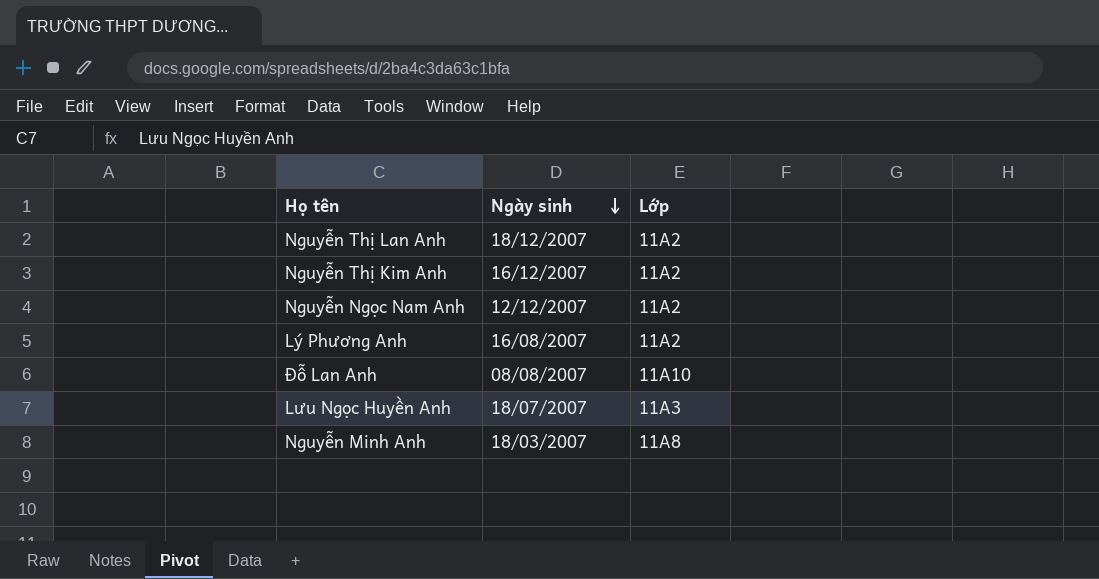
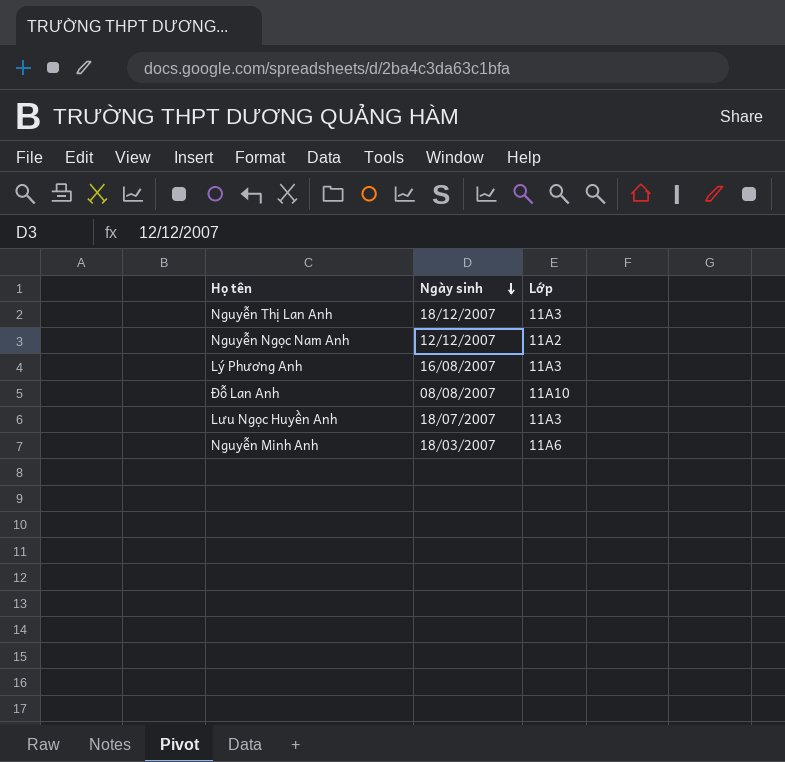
row Nguyễn Thị Kim Anh: 16/12/2007 | 11A2 -> none
Nguyễn Thị Lan Anh | Lớp: 11A2 -> 11A3
Lý Phương Anh | Lớp: 11A2 -> 11A3
Nguyễn Minh Anh | Lớp: 11A8 -> 11A6

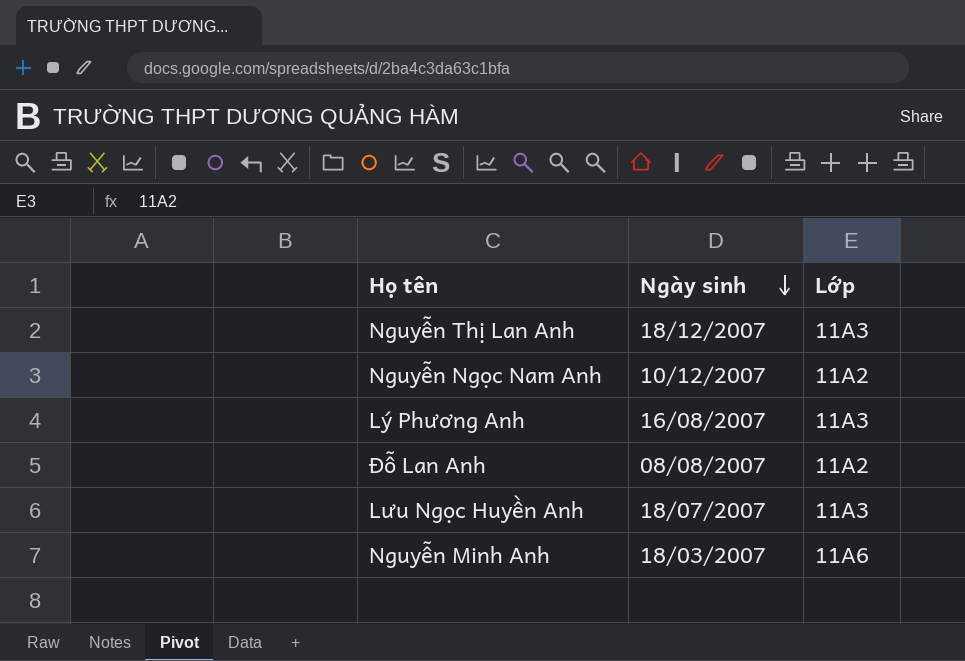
Nguyễn Ngọc Nam Anh | Ngày sinh: 12/12/2007 -> 10/12/2007
Đỗ Lan Anh | Lớp: 11A10 -> 11A2

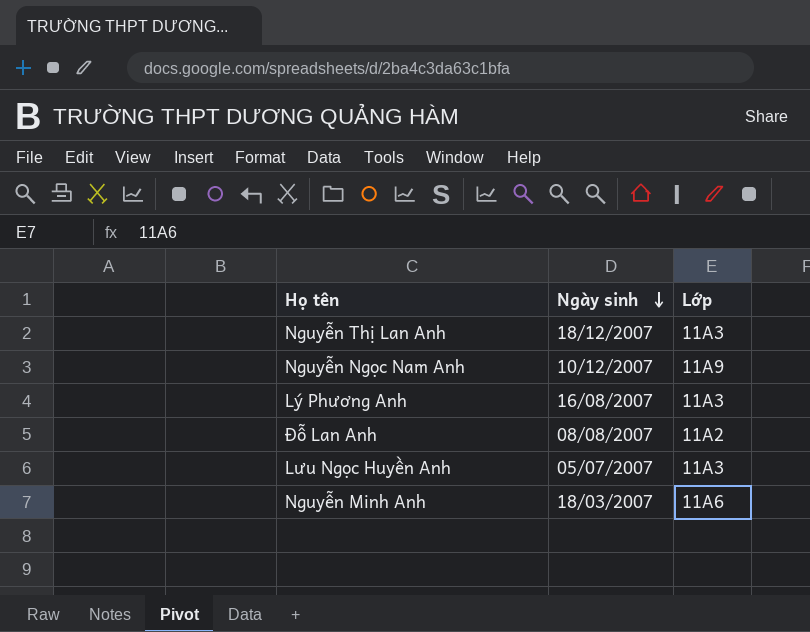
Nguyễn Ngọc Nam Anh | Lớp: 11A2 -> 11A9
Lưu Ngọc Huyền Anh | Ngày sinh: 18/07/2007 -> 05/07/2007

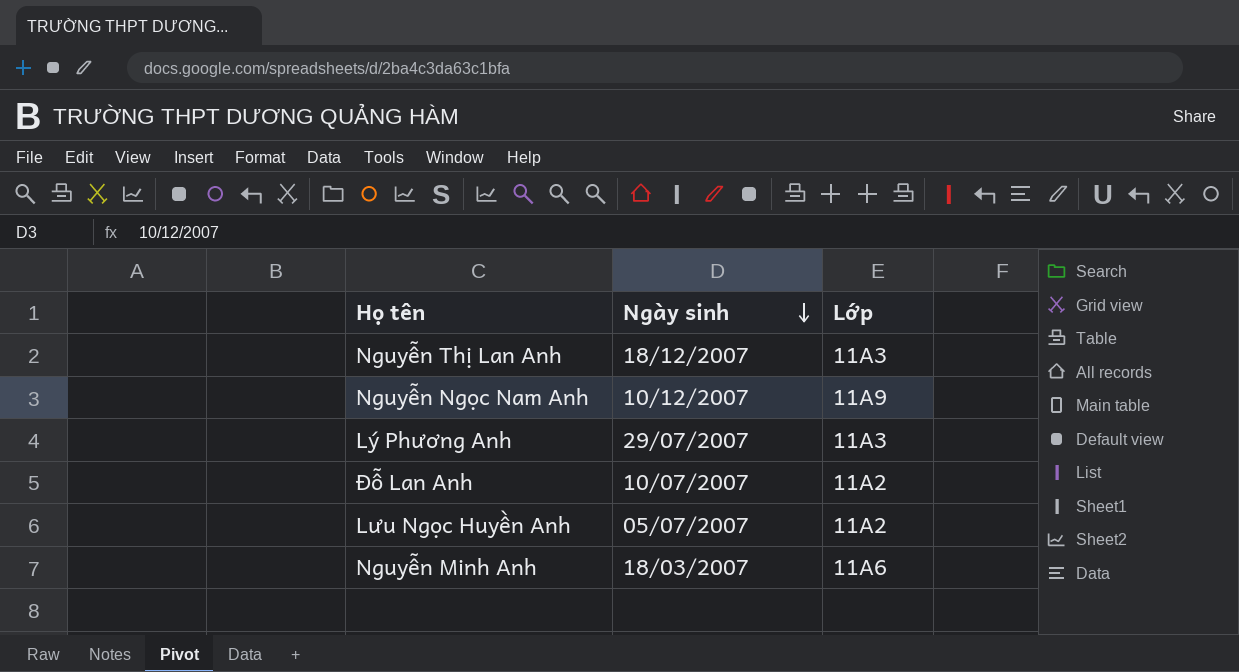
Lý Phương Anh | Ngày sinh: 16/08/2007 -> 29/07/2007
Đỗ Lan Anh | Ngày sinh: 08/08/2007 -> 10/07/2007
Lưu Ngọc Huyền Anh | Lớp: 11A3 -> 11A2

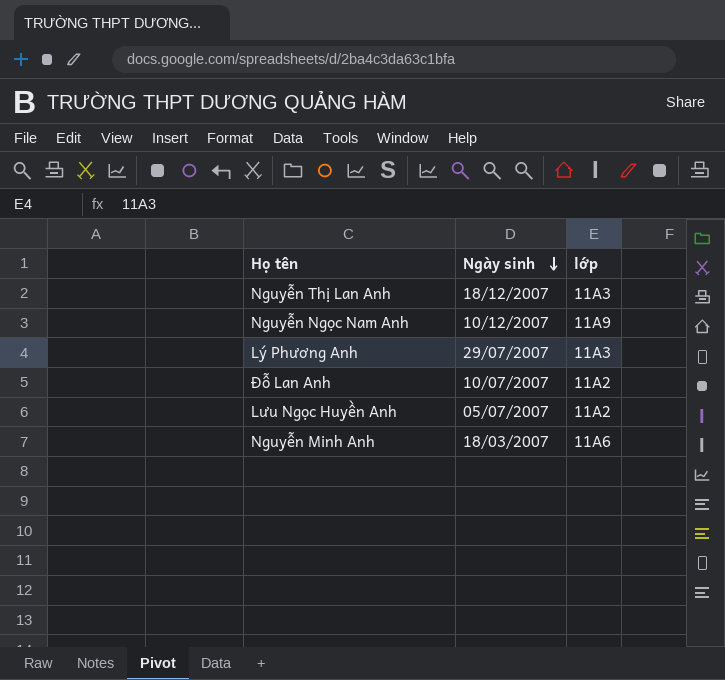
column name: Lớp -> lớp

